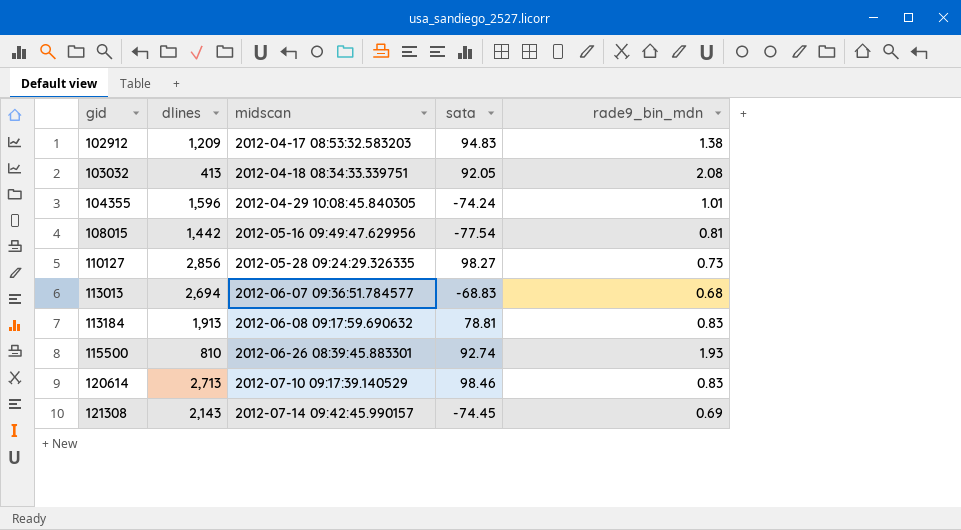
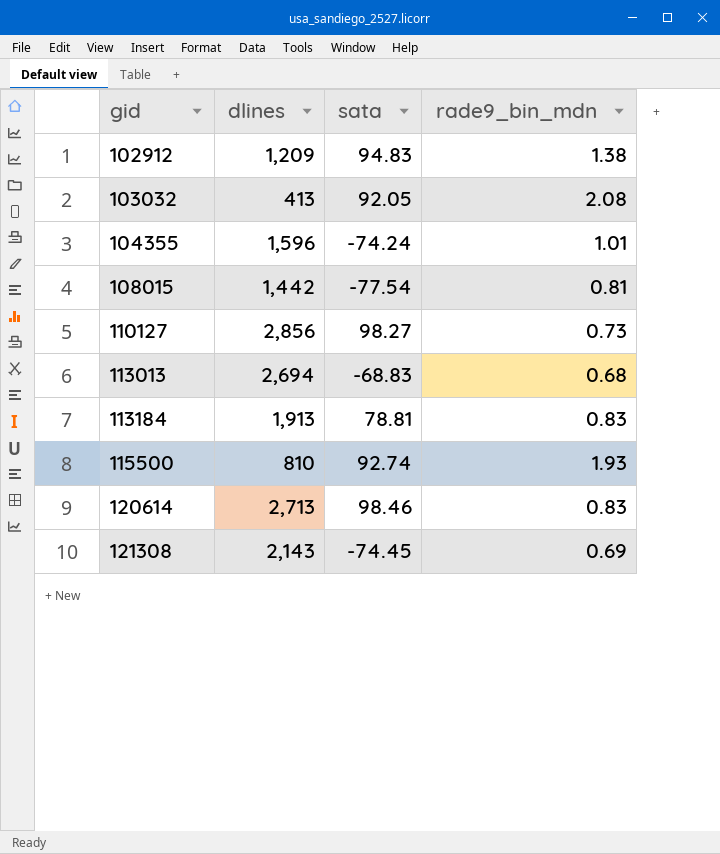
column midscan | position: 3 -> none

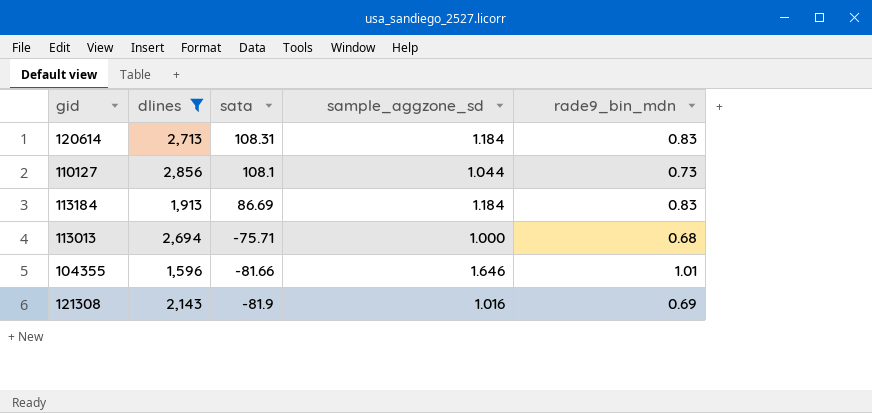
filter: none -> dlines >= 1,596
row order: gid ascending -> sata descending
column sample_aggzone_sd | position: none -> 4
120614 | sata: 98.46 -> 108.31
110127 | sata: 98.27 -> 108.1
113184 | sata: 78.81 -> 86.69
113013 | sata: -68.83 -> -75.71
104355 | sata: -74.24 -> -81.66
121308 | sata: -74.45 -> -81.9

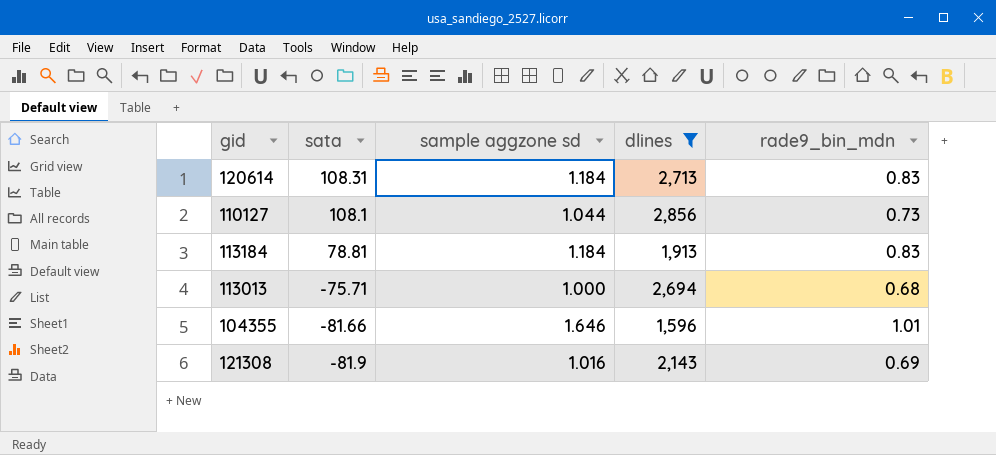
column name: sample_aggzone_sd -> sample aggzone sd
column dlines | position: 2 -> 4
113184 | sata: 86.69 -> 78.81

